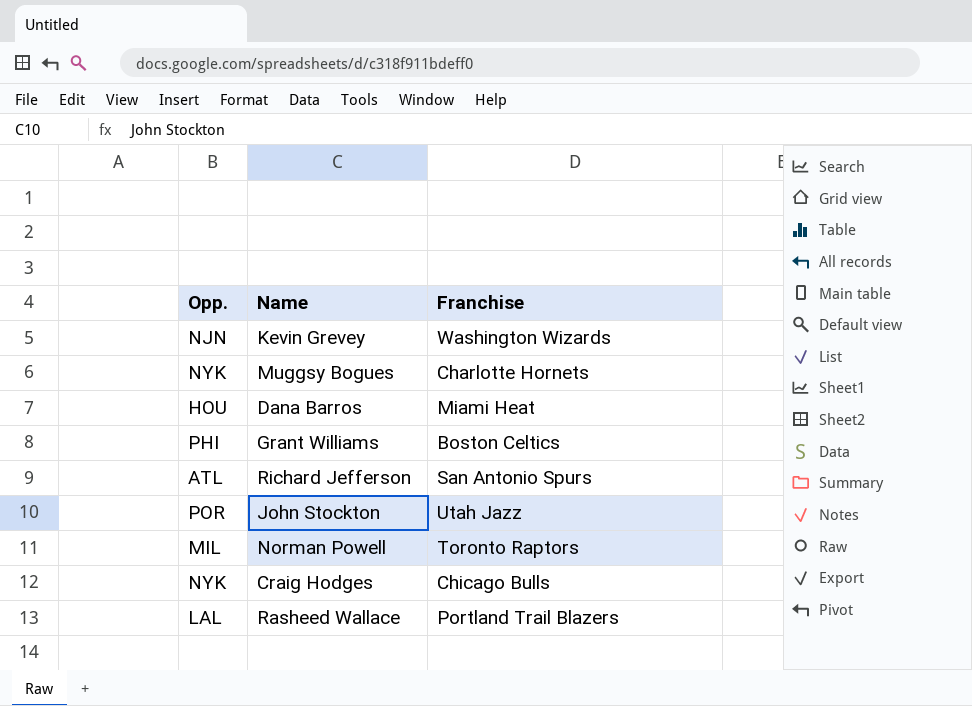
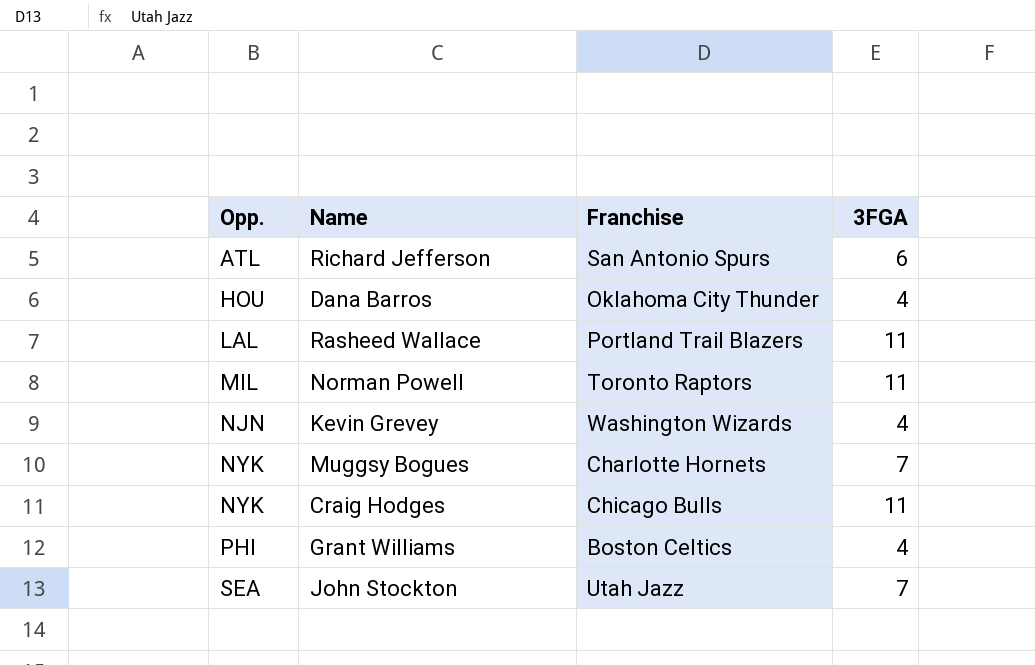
row order: none -> Opp. ascending
column 3FGA | position: none -> 4
Dana Barros | Franchise: Miami Heat -> Oklahoma City Thunder
John Stockton | Opp.: POR -> SEA

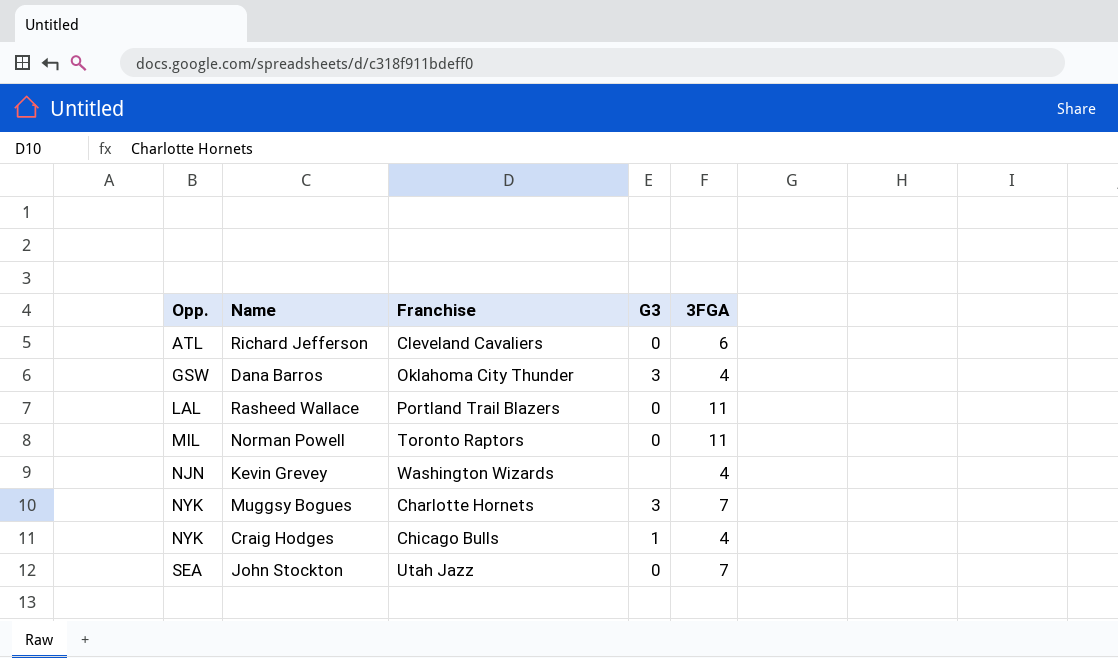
column G3 | position: none -> 4
row Grant Williams: PHI | Boston Celtics | 4 -> none
Richard Jefferson | Franchise: San Antonio Spurs -> Cleveland Cavaliers
Dana Barros | Opp.: HOU -> GSW
Craig Hodges | 3FGA: 11 -> 4

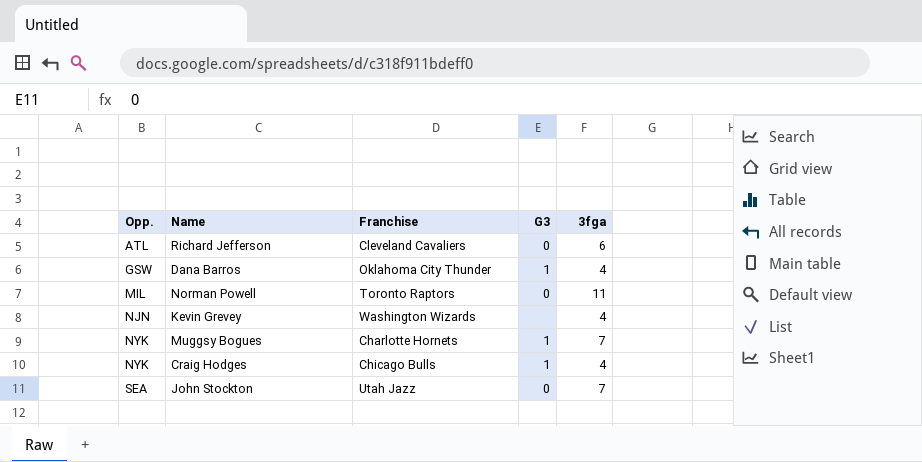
column name: 3FGA -> 3fga
row Rasheed Wallace: LAL | Portland Trail Blazers | 0 | 11 -> none
Dana Barros | G3: 3 -> 1
Muggsy Bogues | G3: 3 -> 1

